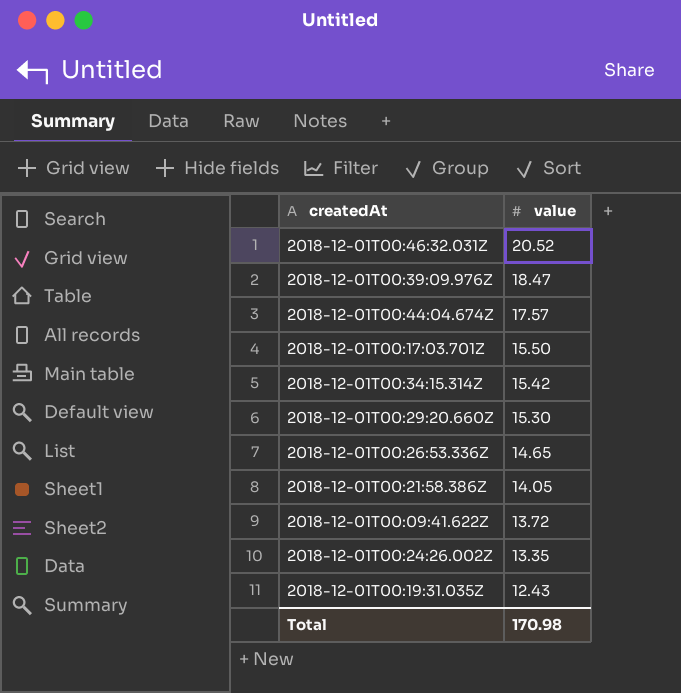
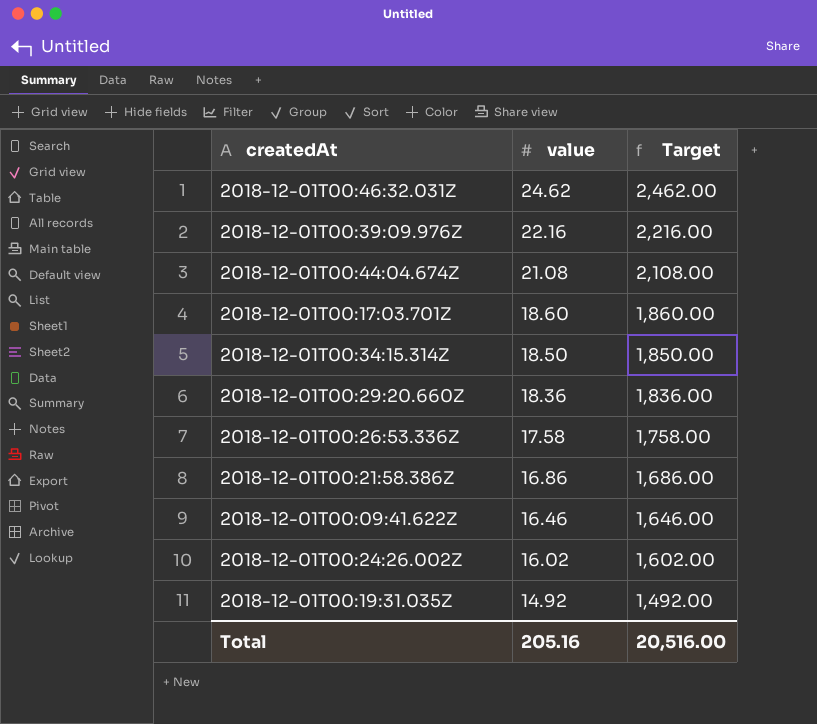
column Target | formula: none -> [value] * 100
2018-12-01T00:46:32.031Z | value: 20.52 -> 24.62
2018-12-01T00:39:09.976Z | value: 18.47 -> 22.16
2018-12-01T00:44:04.674Z | value: 17.57 -> 21.08
2018-12-01T00:17:03.701Z | value: 15.50 -> 18.60
2018-12-01T00:34:15.314Z | value: 15.42 -> 18.50
2018-12-01T00:29:20.660Z | value: 15.30 -> 18.36
2018-12-01T00:26:53.336Z | value: 14.65 -> 17.58
2018-12-01T00:21:58.386Z | value: 14.05 -> 16.86
2018-12-01T00:09:41.622Z | value: 13.72 -> 16.46
2018-12-01T00:24:26.002Z | value: 13.35 -> 16.02
2018-12-01T00:19:31.035Z | value: 12.43 -> 14.92
Total | value: 170.98 -> 205.16

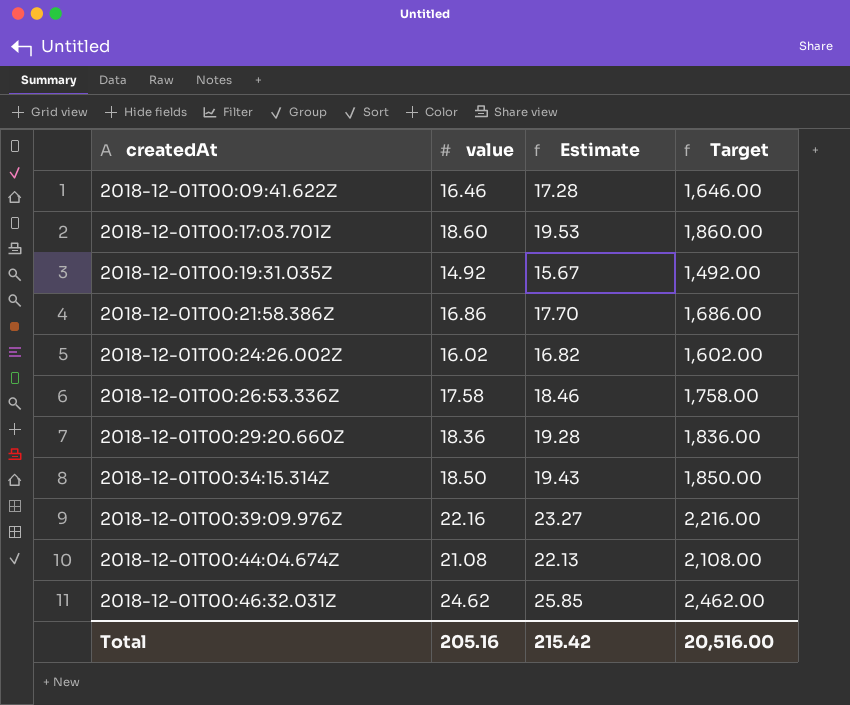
row order: value descending -> createdAt ascending
column Estimate | formula: none -> [value] * 1.05

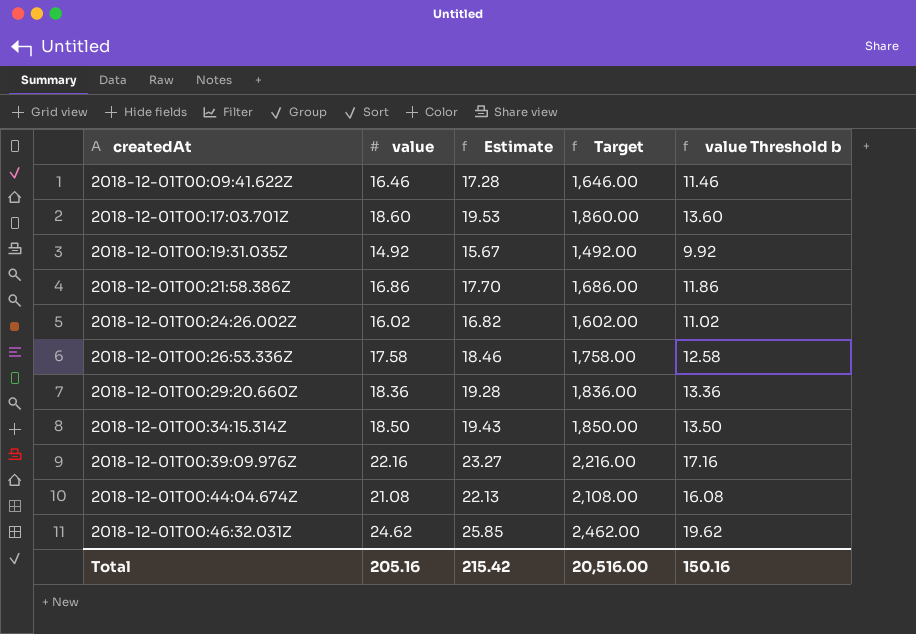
column value Threshold b | formula: none -> [value] - 5

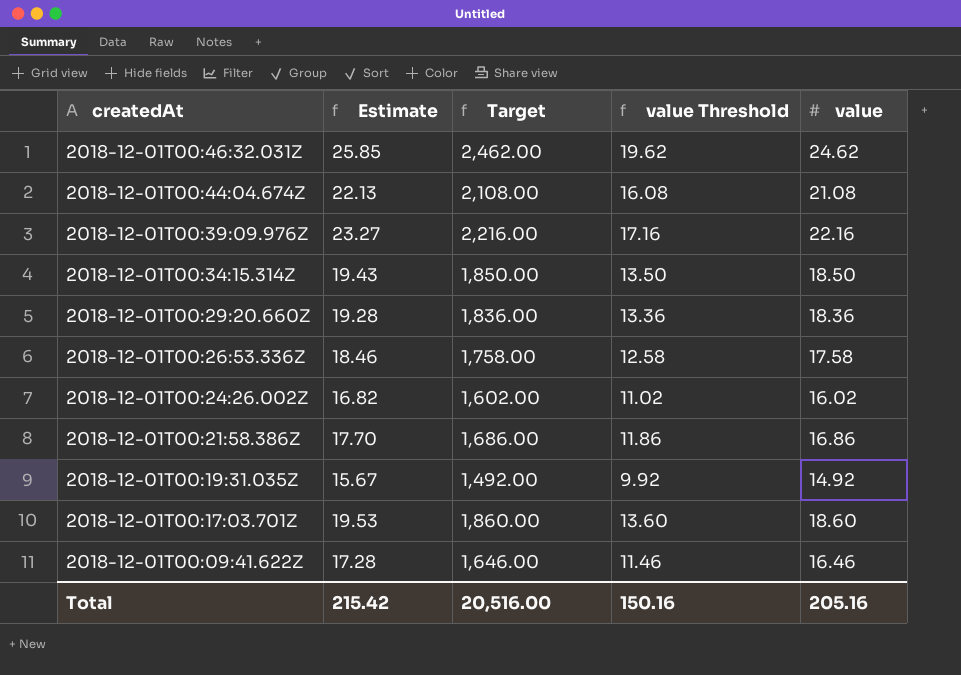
row order: createdAt ascending -> createdAt descending
column name: value Threshold b -> value Threshold
column value | position: 2 -> 5

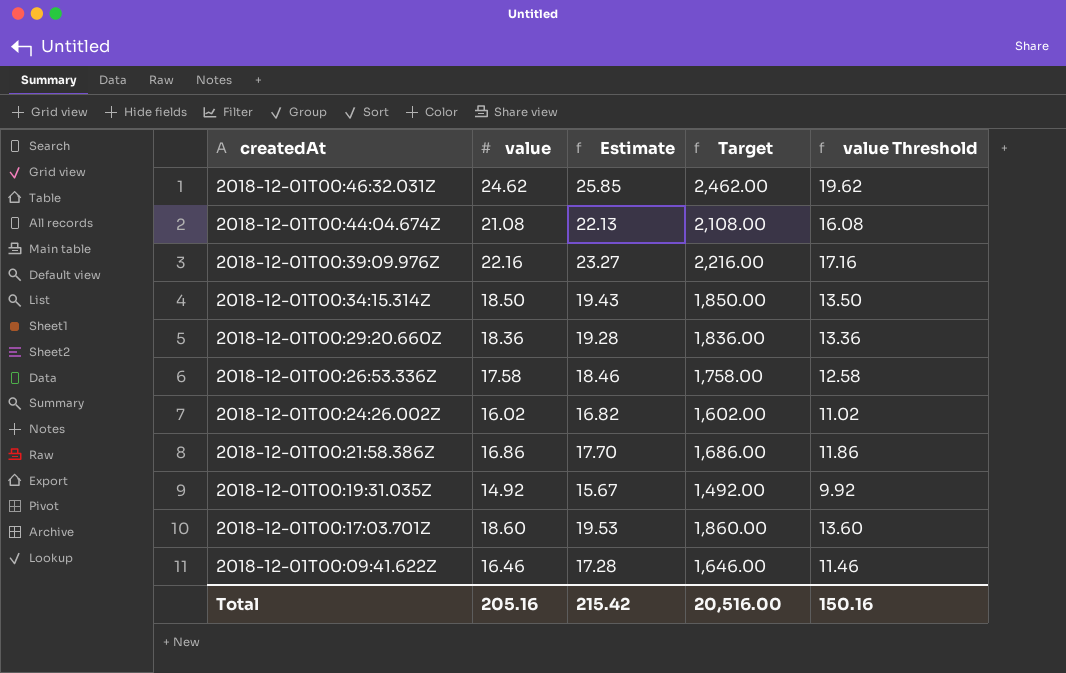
column value | position: 5 -> 2

